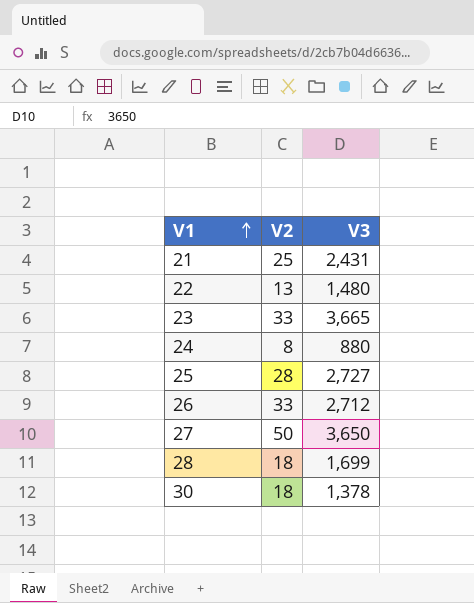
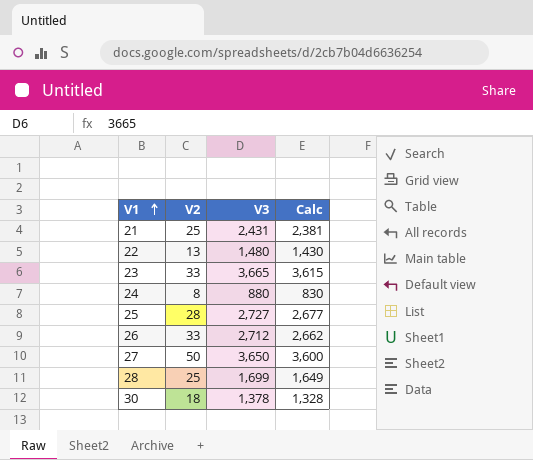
column Calc | formula: none -> [V3] - 50
28 | V2: 18 -> 25

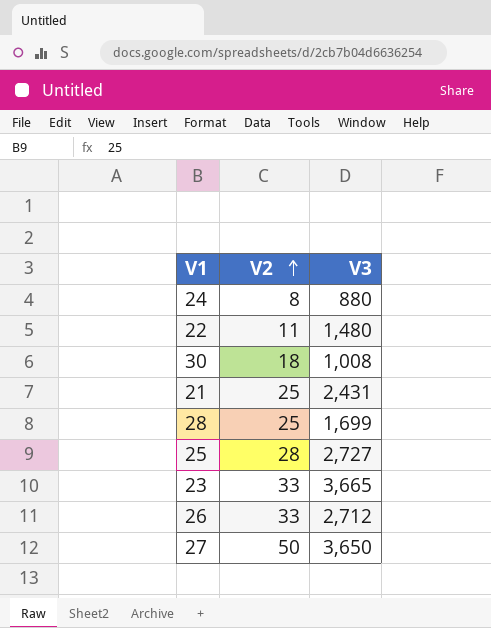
row order: V1 ascending -> V2 ascending
column Calc | formula: [V3] - 50 -> none
22 | V2: 13 -> 11
30 | V3: 1,378 -> 1,008

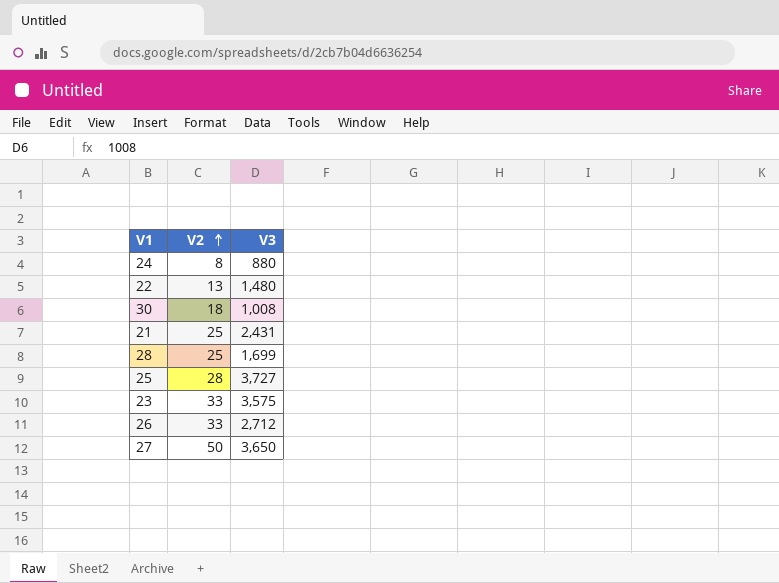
22 | V2: 11 -> 13
25 | V3: 2,727 -> 3,727
23 | V3: 3,665 -> 3,575

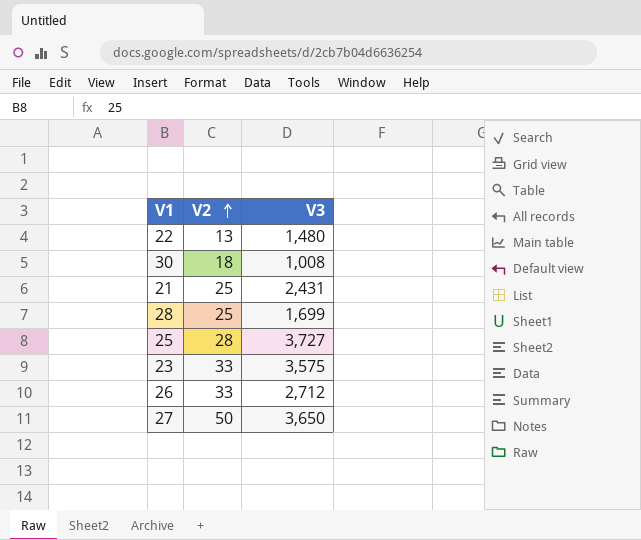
row 24: 8 | 880 -> none

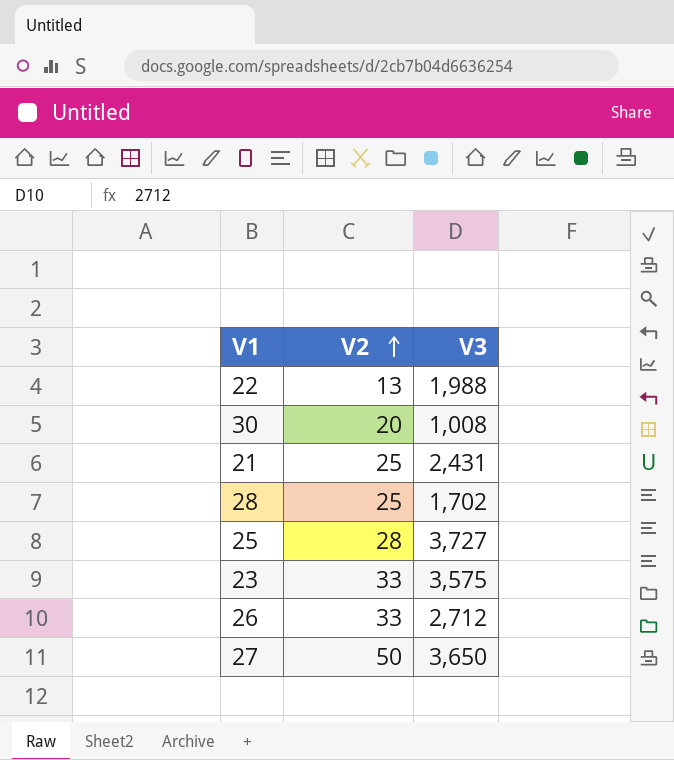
22 | V3: 1,480 -> 1,988
30 | V2: 18 -> 20
28 | V3: 1,699 -> 1,702

